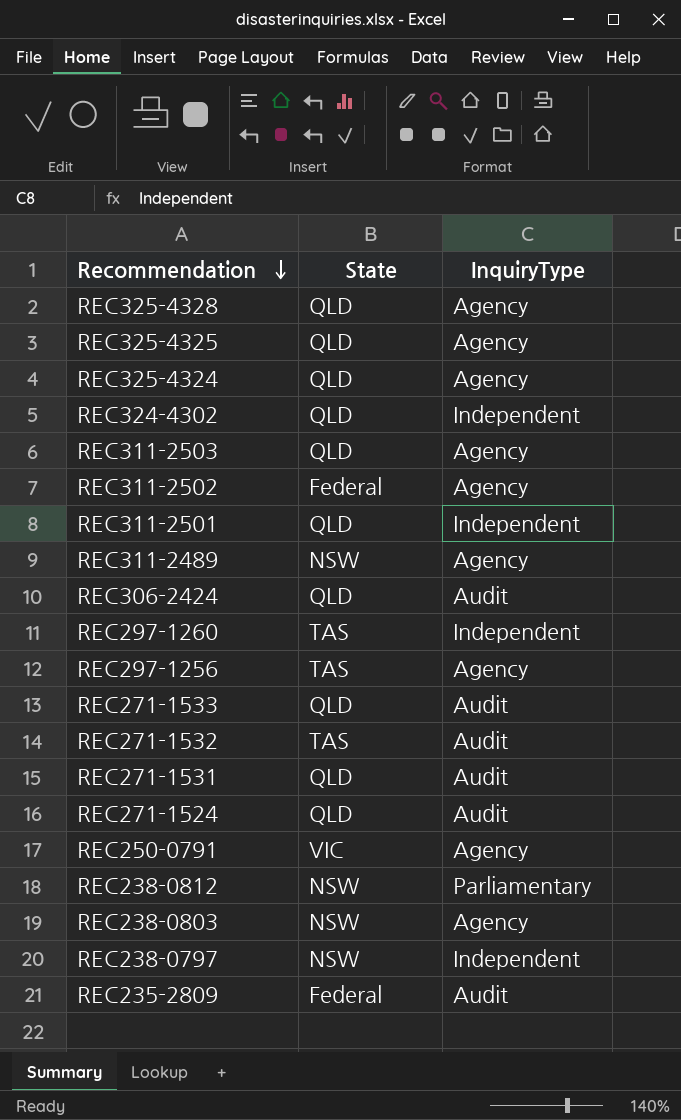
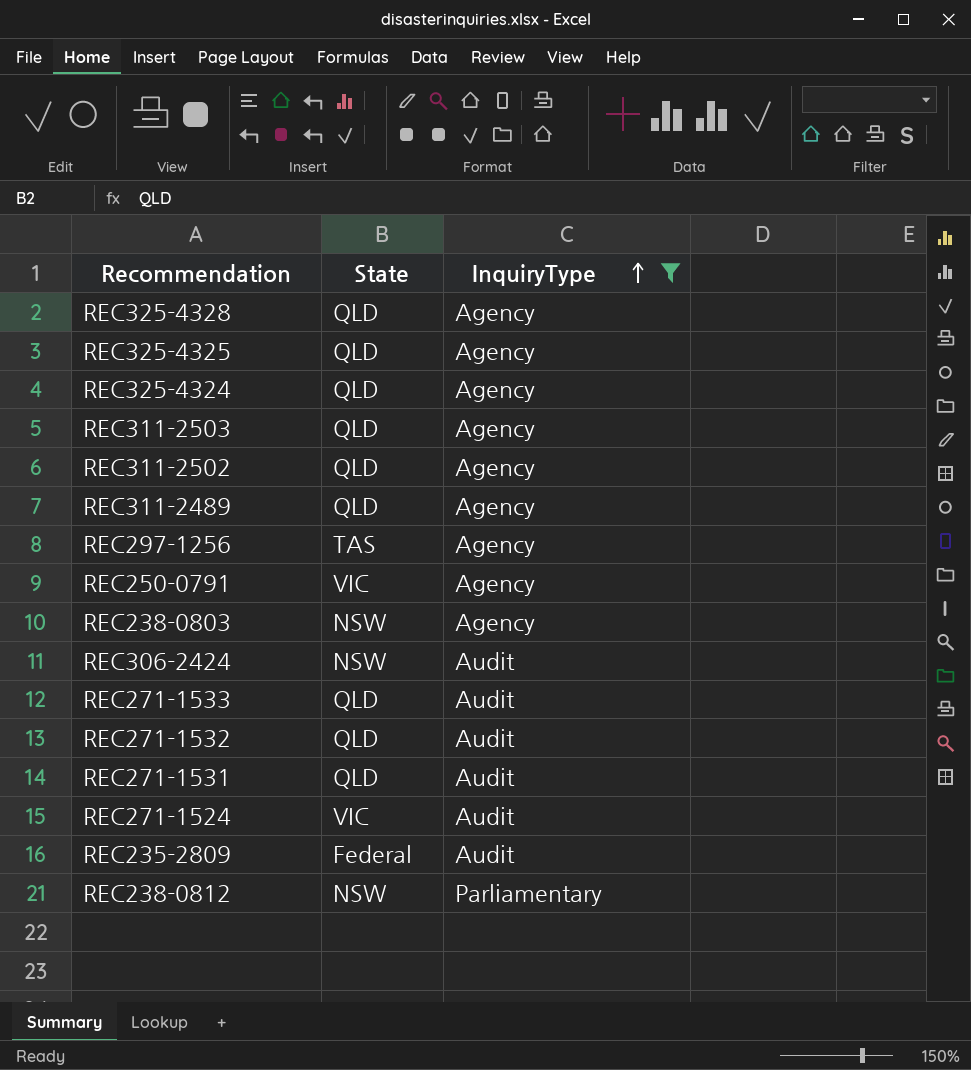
filter: none -> InquiryType != Independent
row order: Recommendation descending -> InquiryType ascending
REC311-2502 | State: Federal -> QLD
REC311-2489 | State: NSW -> QLD
REC306-2424 | State: QLD -> NSW
REC271-1532 | State: TAS -> QLD
REC271-1524 | State: QLD -> VIC

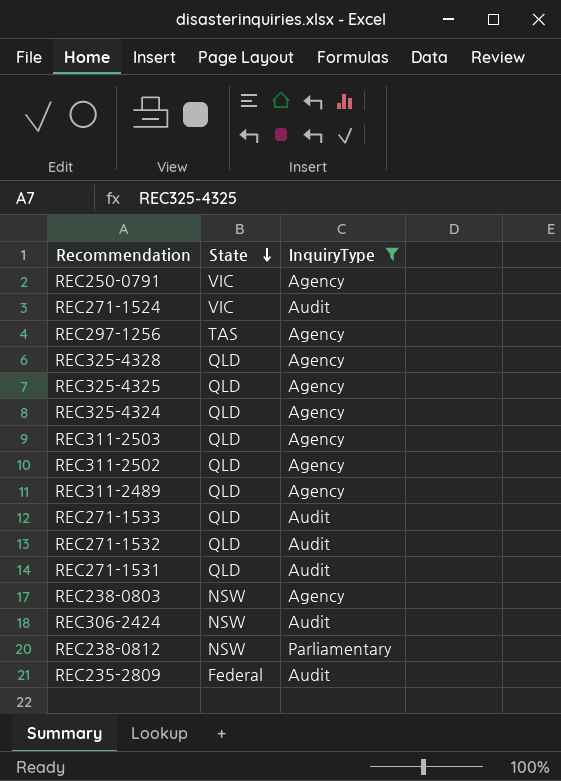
row order: InquiryType ascending -> State descending

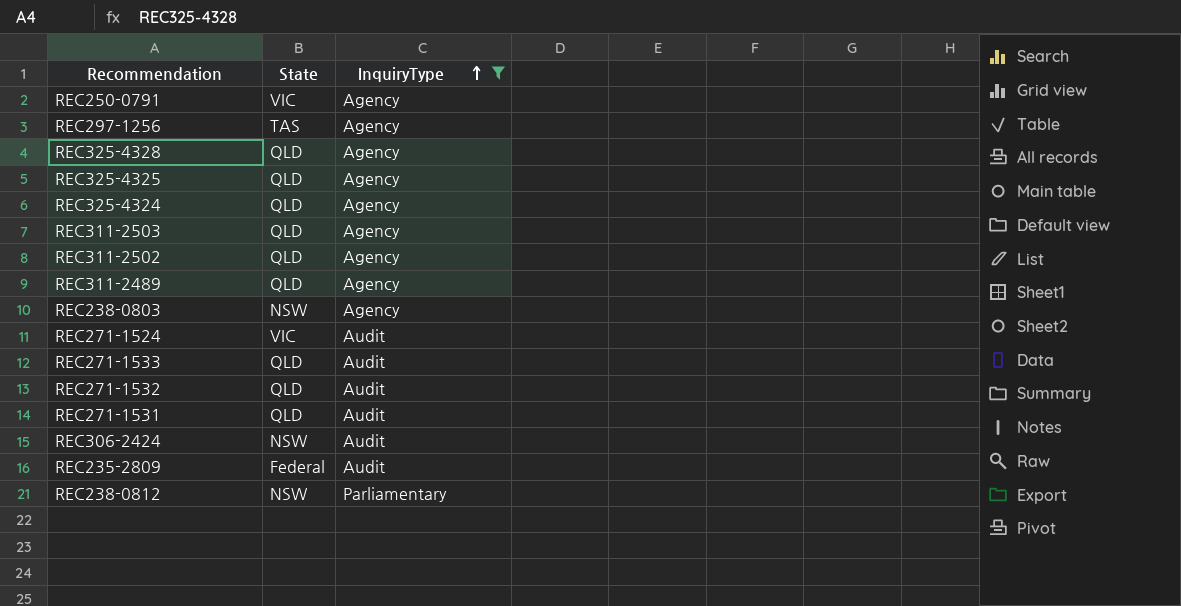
row order: State descending -> InquiryType ascending

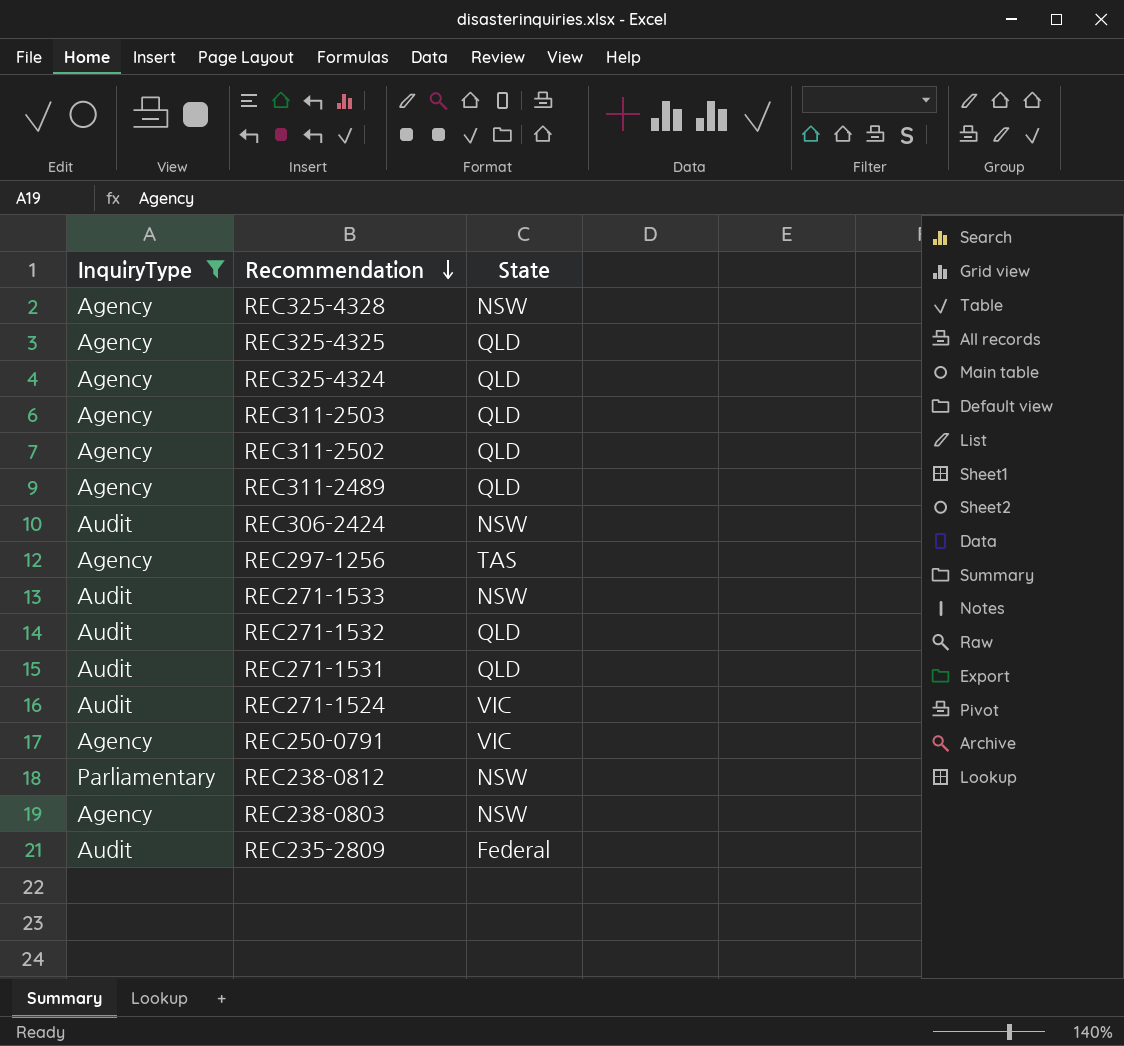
row order: InquiryType ascending -> Recommendation descending
column InquiryType | position: 3 -> 1
REC325-4328 | State: QLD -> NSW
REC271-1533 | State: QLD -> NSW

